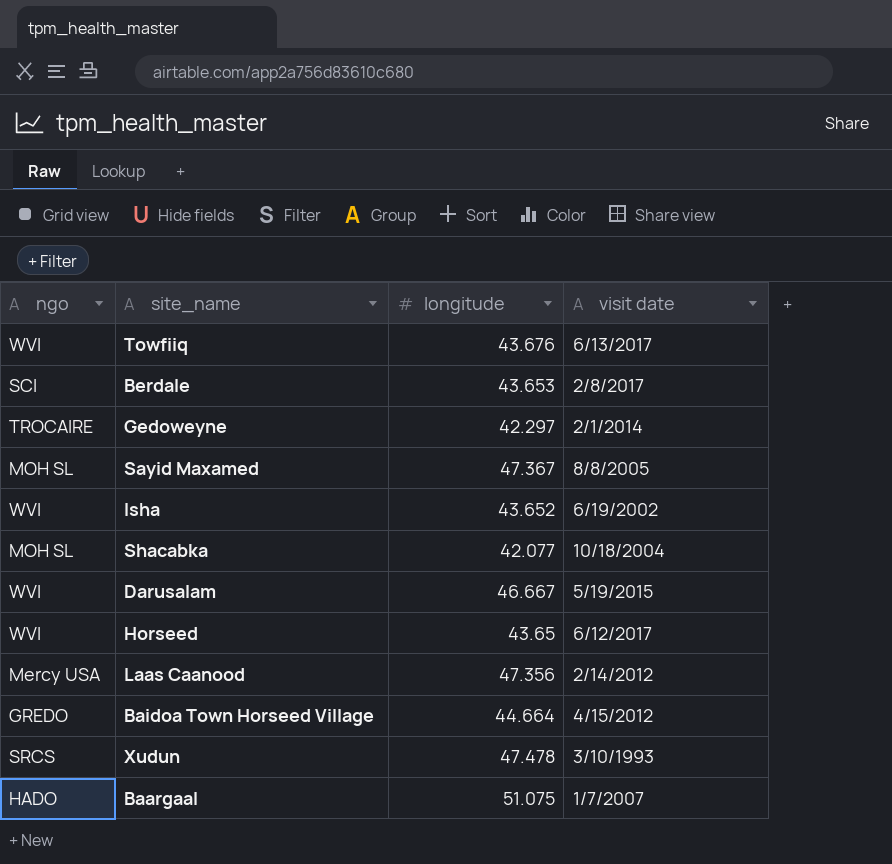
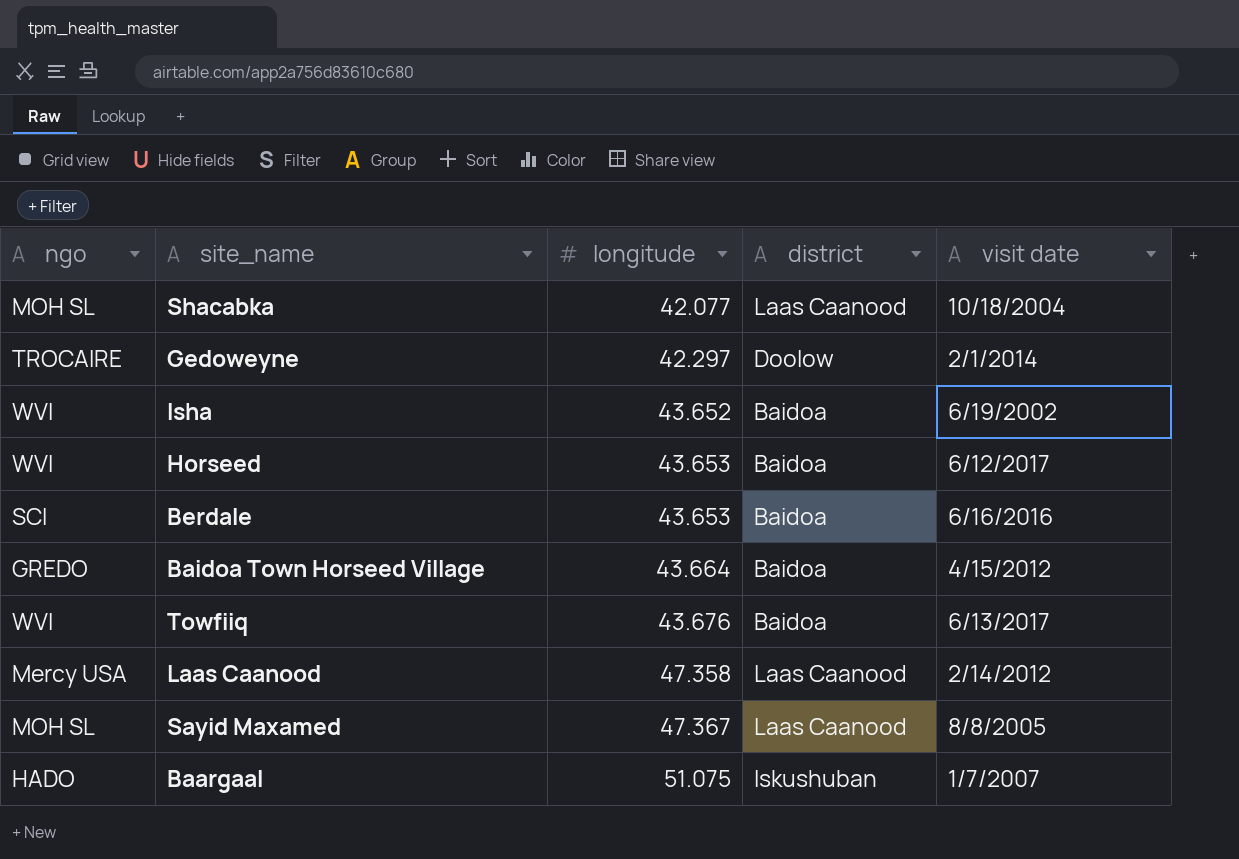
row order: none -> longitude ascending
column district | position: none -> 4
row Darusalam: WVI | 46.667 | 5/19/2015 -> none
row Xudun: SRCS | 47.478 | 3/10/1993 -> none
Horseed | longitude: 43.65 -> 43.653
Berdale | visit date: 2/8/2017 -> 6/16/2016
Baidoa Town Horseed Village | longitude: 44.664 -> 43.664
Laas Caanood | longitude: 47.356 -> 47.358

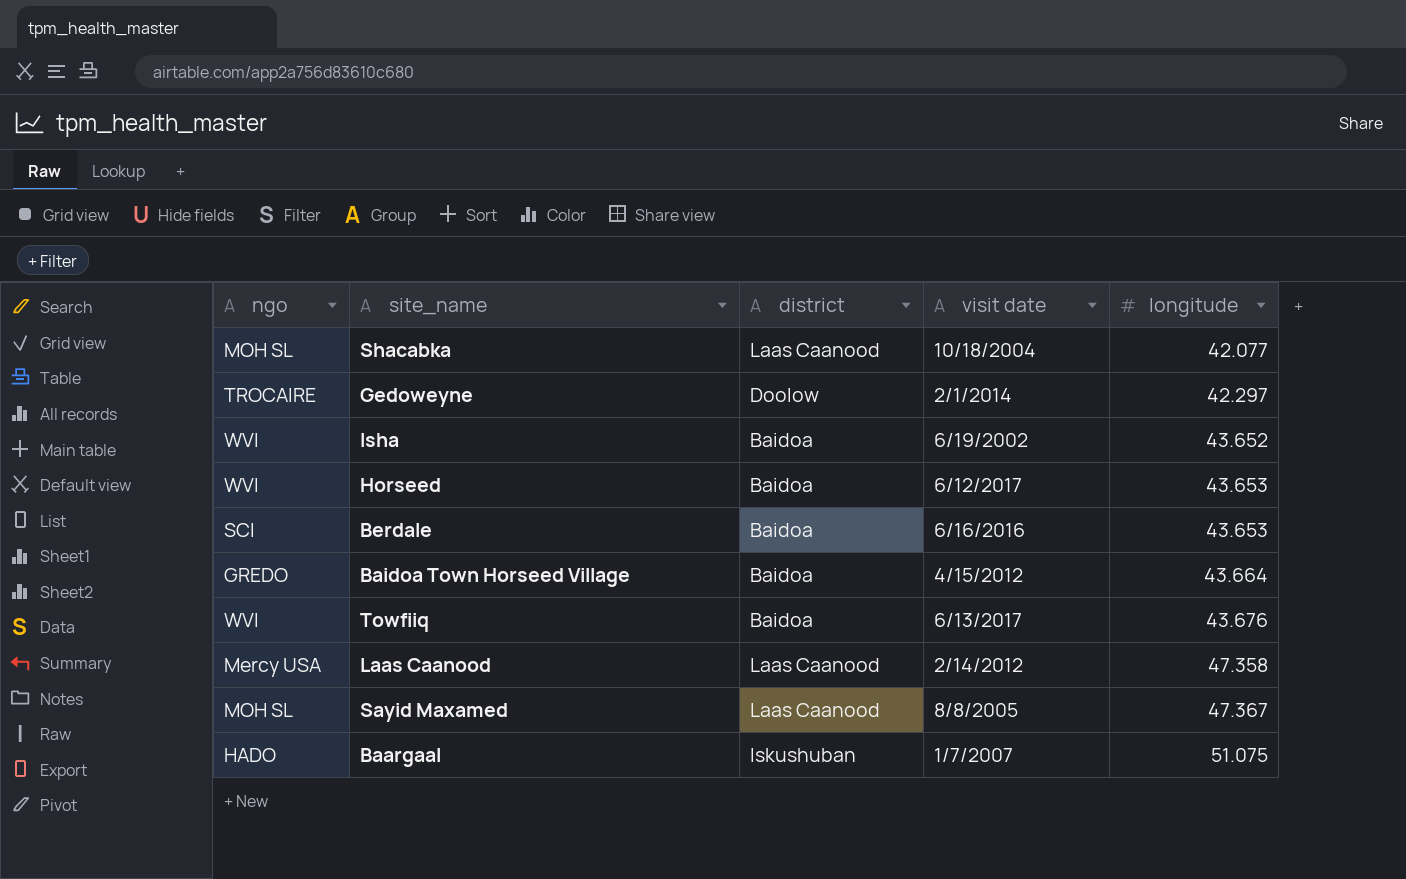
column longitude | position: 3 -> 5

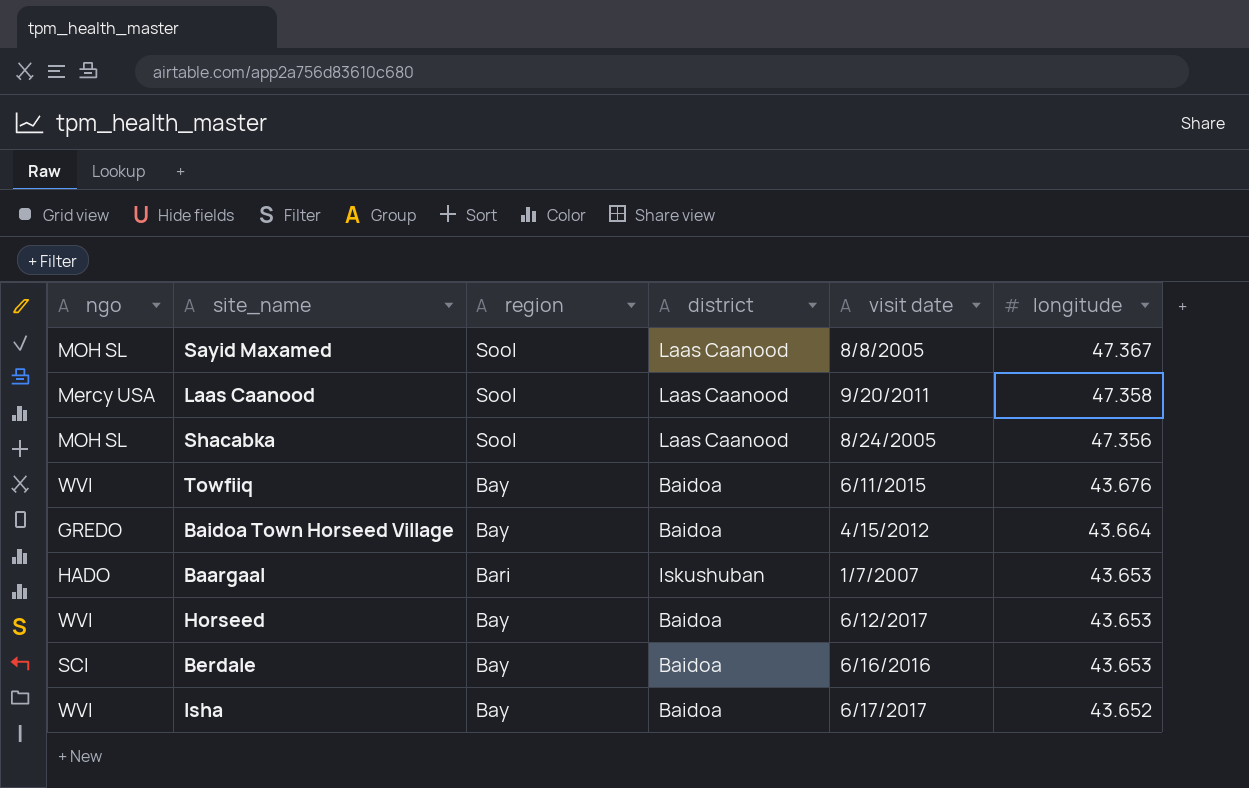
row order: longitude ascending -> longitude descending
column region | position: none -> 3
row Gedoweyne: TROCAIRE | Doolow | 2/1/2014 | 42.297 -> none
Laas Caanood | visit date: 2/14/2012 -> 9/20/2011
Shacabka | visit date: 10/18/2004 -> 8/24/2005
Shacabka | longitude: 42.077 -> 47.356
Towfiiq | visit date: 6/13/2017 -> 6/11/2015
Baargaal | longitude: 51.075 -> 43.653
Isha | visit date: 6/19/2002 -> 6/17/2017

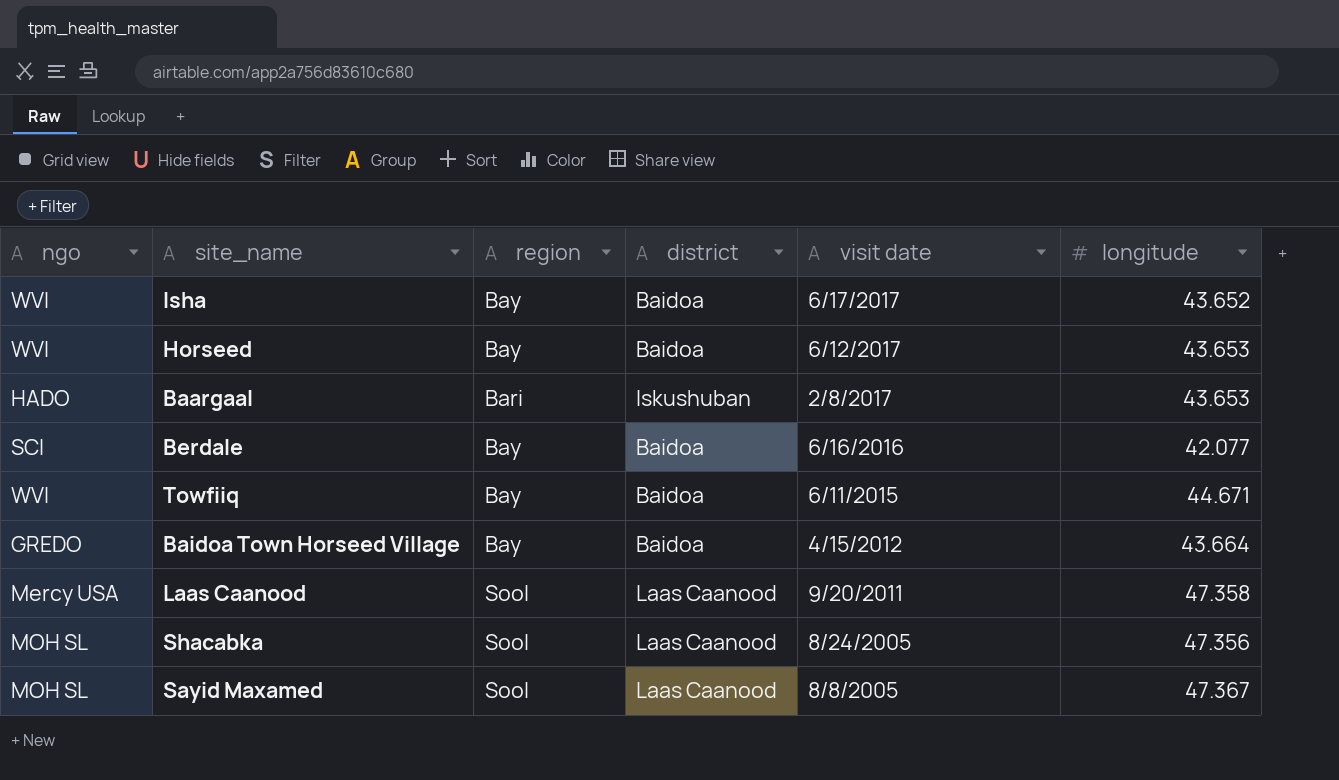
row order: longitude descending -> visit date descending
Baargaal | visit date: 1/7/2007 -> 2/8/2017
Berdale | longitude: 43.653 -> 42.077
Towfiiq | longitude: 43.676 -> 44.671

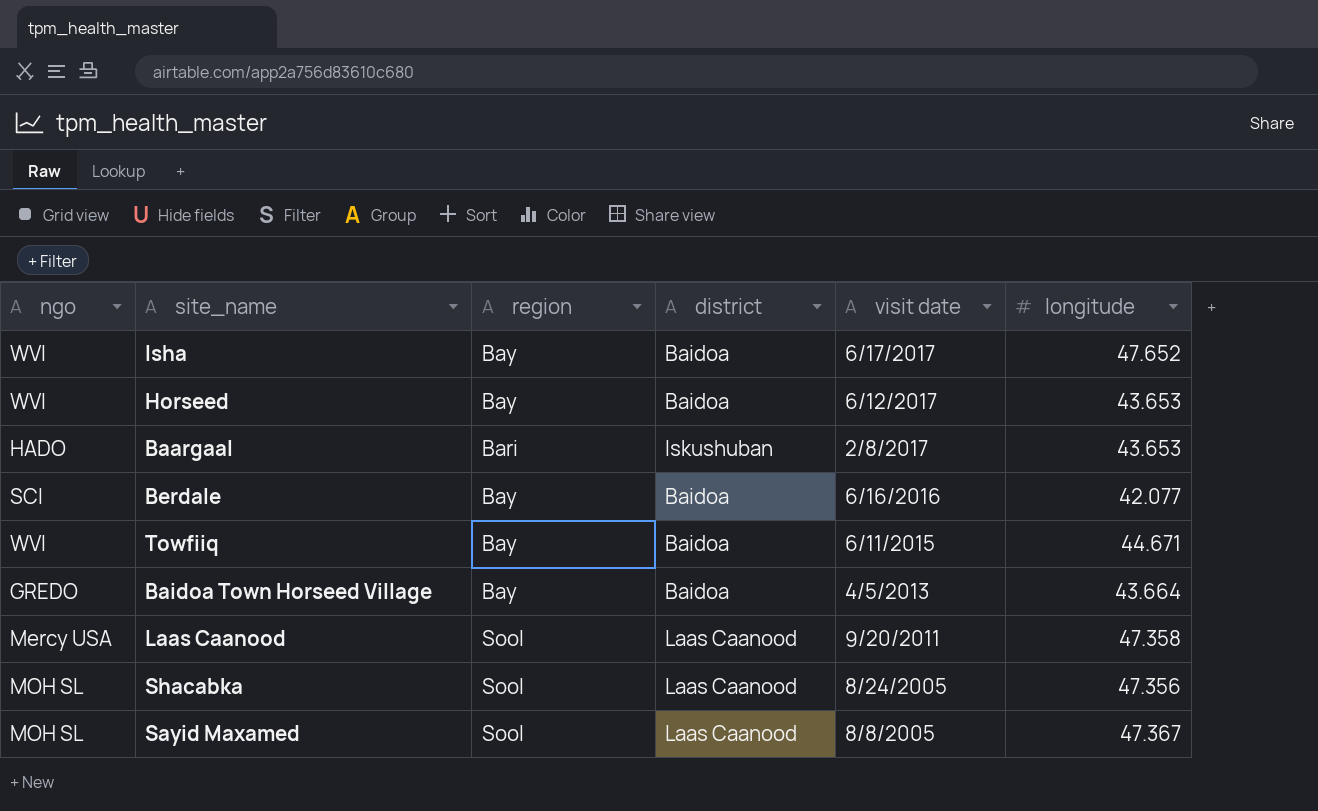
Isha | longitude: 43.652 -> 47.652
Baidoa Town Horseed Village | visit date: 4/15/2012 -> 4/5/2013

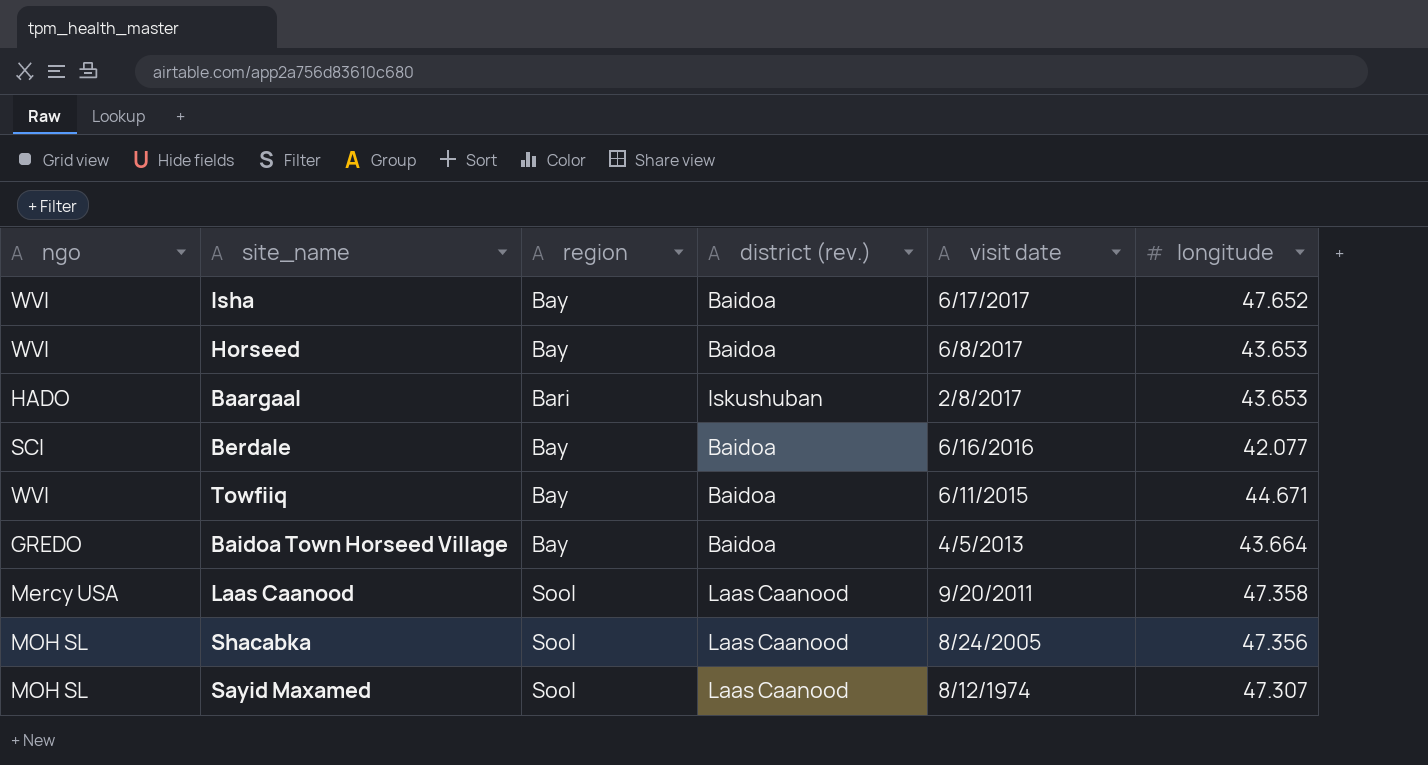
column name: district -> district (rev.)
Horseed | visit date: 6/12/2017 -> 6/8/2017
Sayid Maxamed | visit date: 8/8/2005 -> 8/12/1974
Sayid Maxamed | longitude: 47.367 -> 47.307

